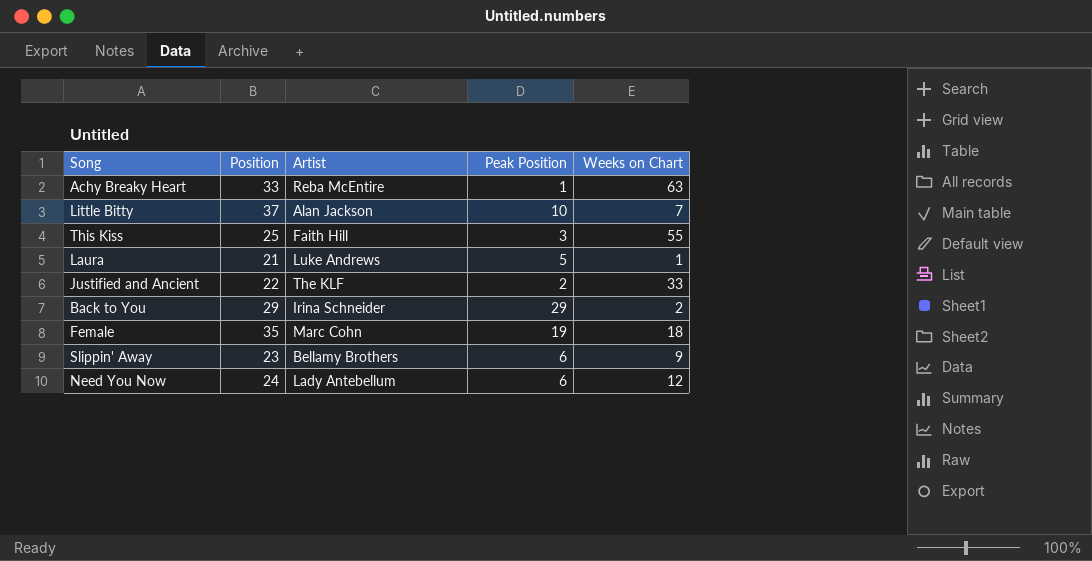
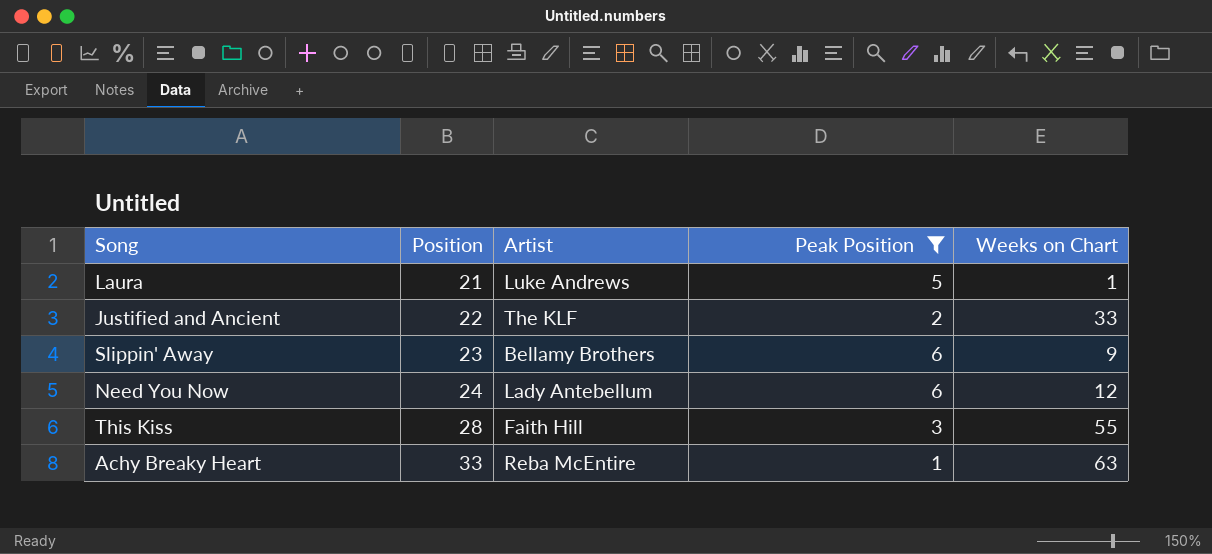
filter: none -> Peak Position <= 6
row order: none -> Position ascending
This Kiss | Position: 25 -> 28

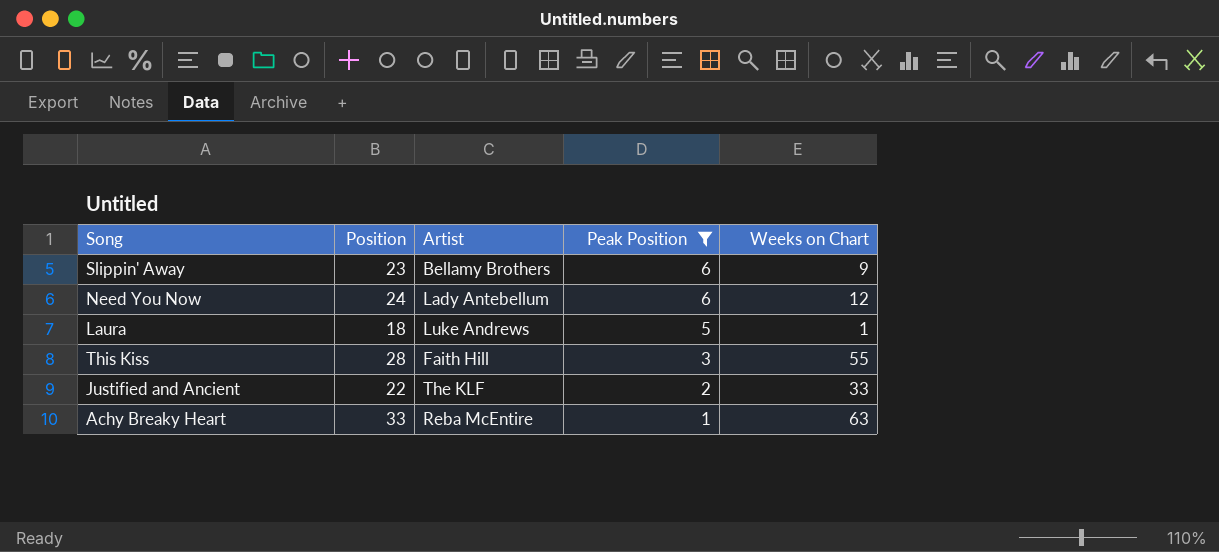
row order: Position ascending -> Peak Position descending
Laura | Position: 21 -> 18

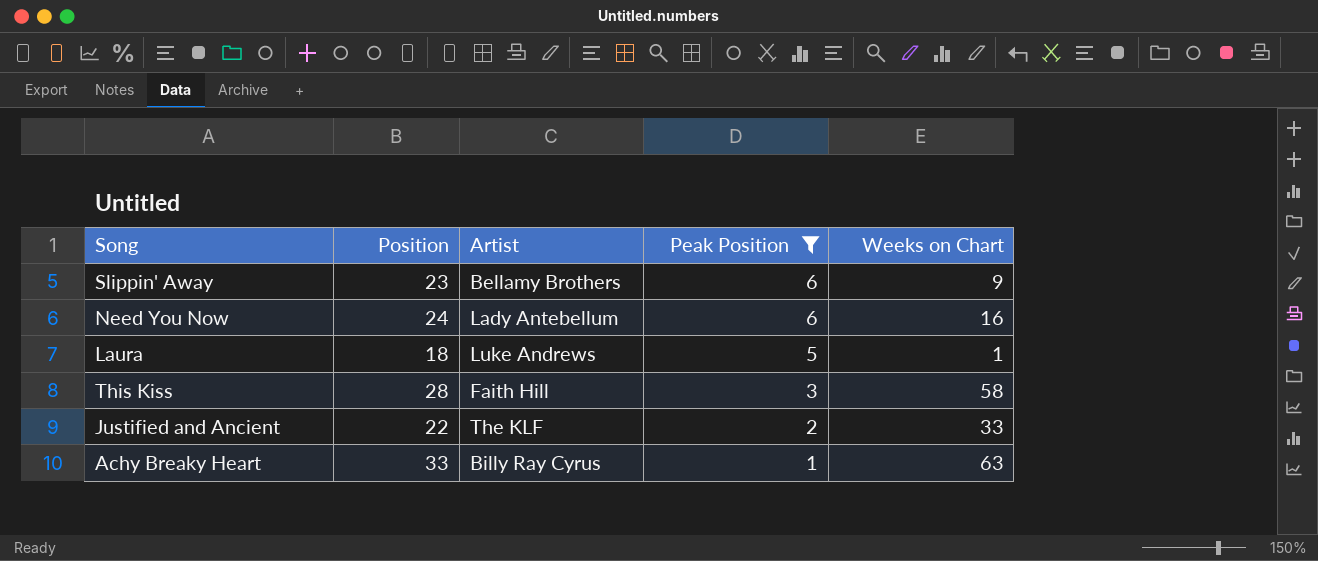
Need You Now | Weeks on Chart: 12 -> 16
This Kiss | Weeks on Chart: 55 -> 58
Achy Breaky Heart | Artist: Reba McEntire -> Billy Ray Cyrus

